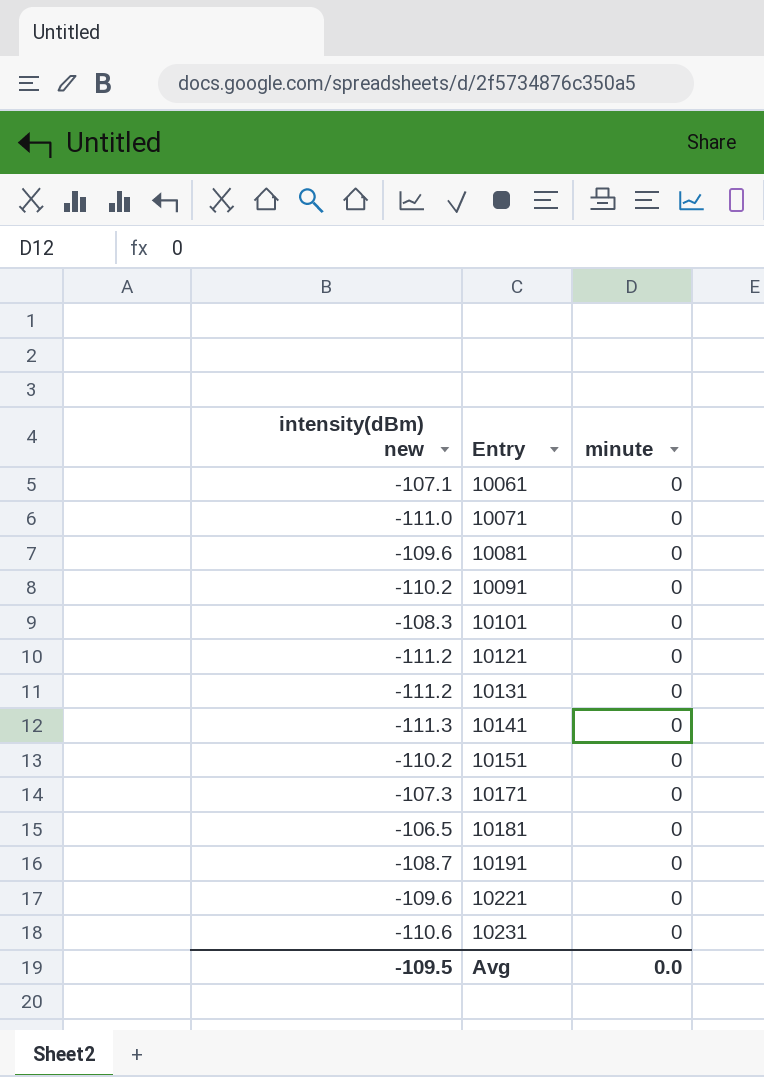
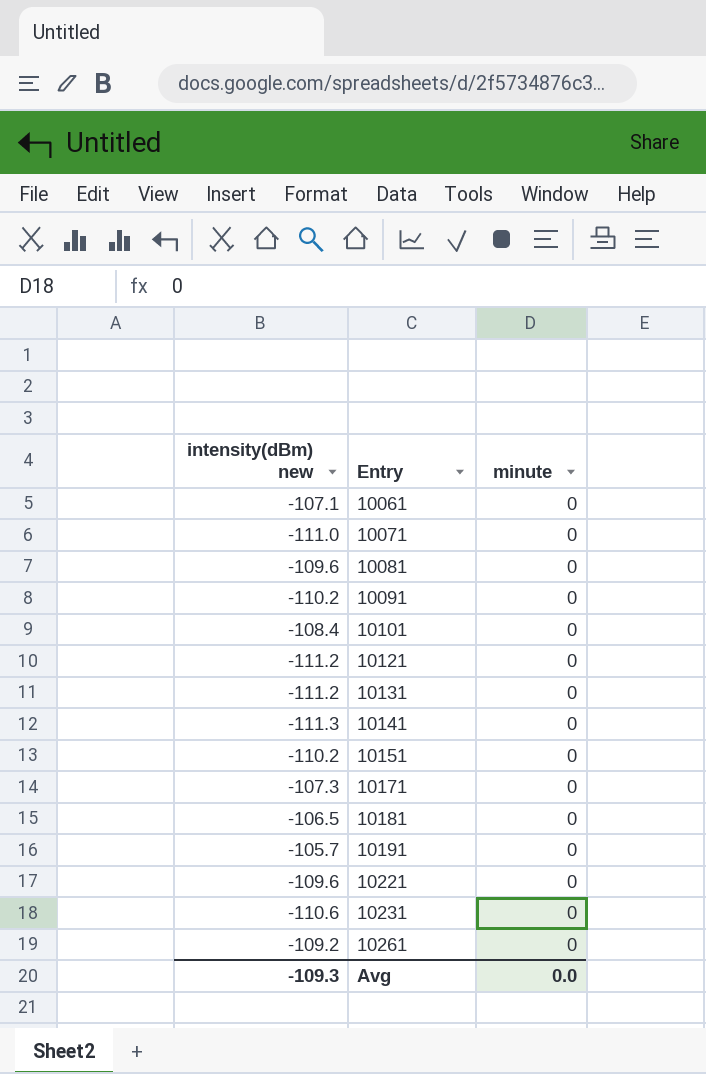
10101 | intensity(dBm) new: -108.3 -> -108.4
10191 | intensity(dBm) new: -108.7 -> -105.7
row 10261: none -> -109.2 | 0
Avg | intensity(dBm) new: -109.5 -> -109.3

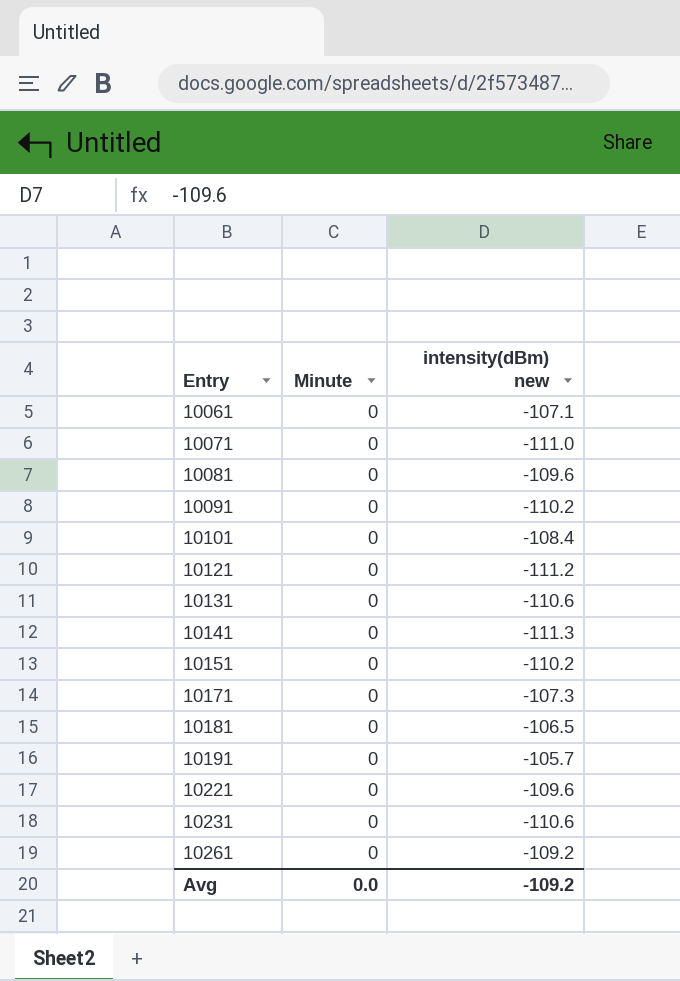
column name: minute -> Minute
column intensity(dBm) new | position: 1 -> 3
10131 | intensity(dBm) new: -111.2 -> -110.6
Avg | intensity(dBm) new: -109.3 -> -109.2

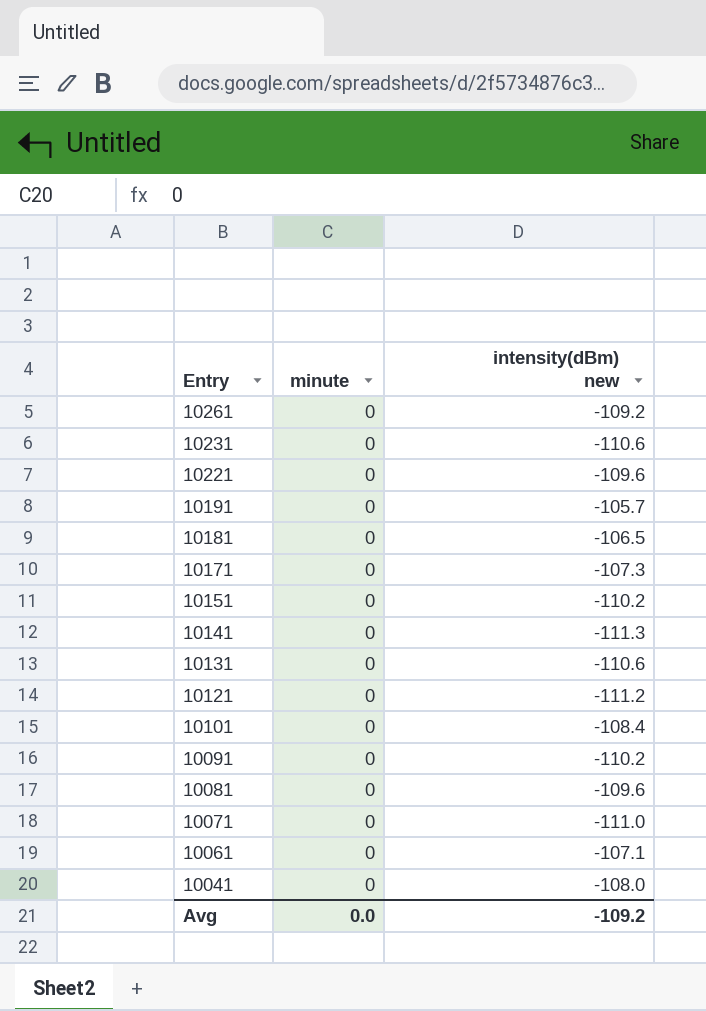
row order: Entry ascending -> Entry descending
column name: Minute -> minute
row 10041: none -> 0 | -108.0

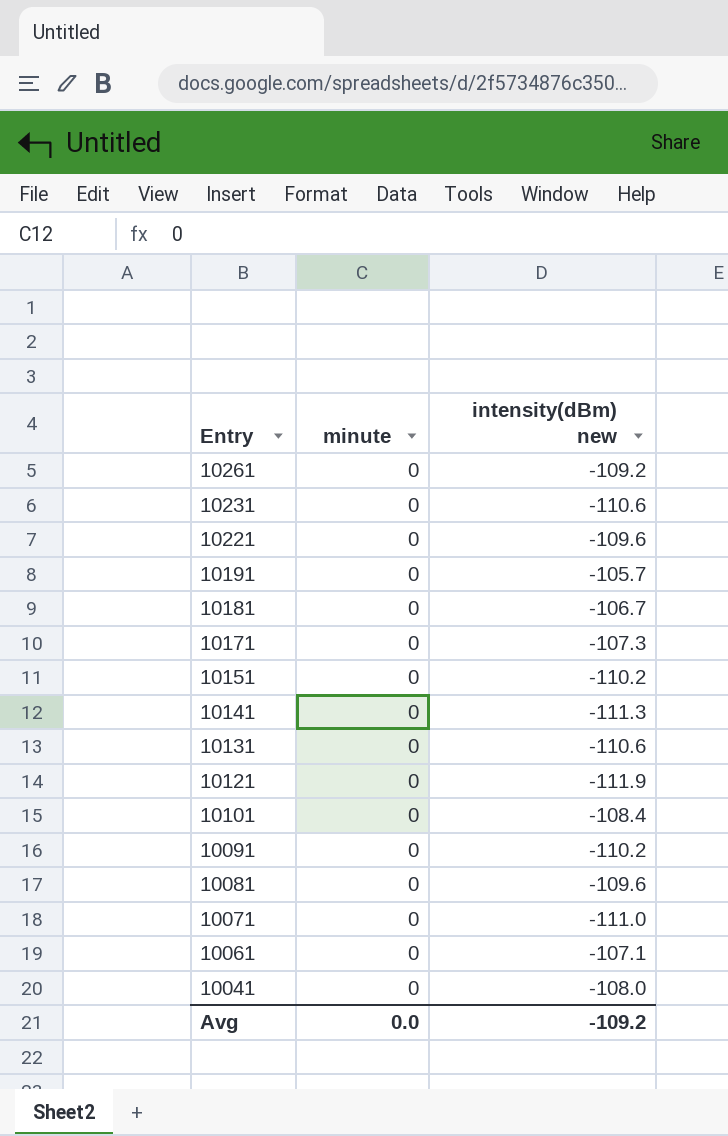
10181 | intensity(dBm) new: -106.5 -> -106.7
10121 | intensity(dBm) new: -111.2 -> -111.9

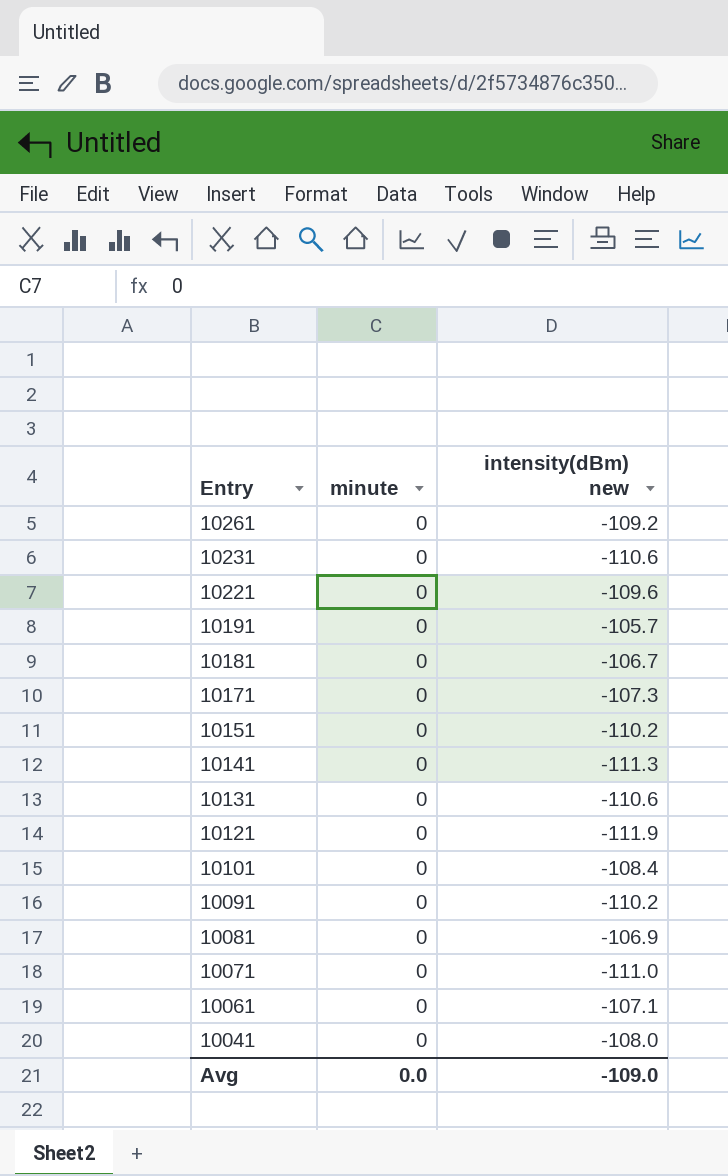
10081 | intensity(dBm) new: -109.6 -> -106.9
Avg | intensity(dBm) new: -109.2 -> -109.0

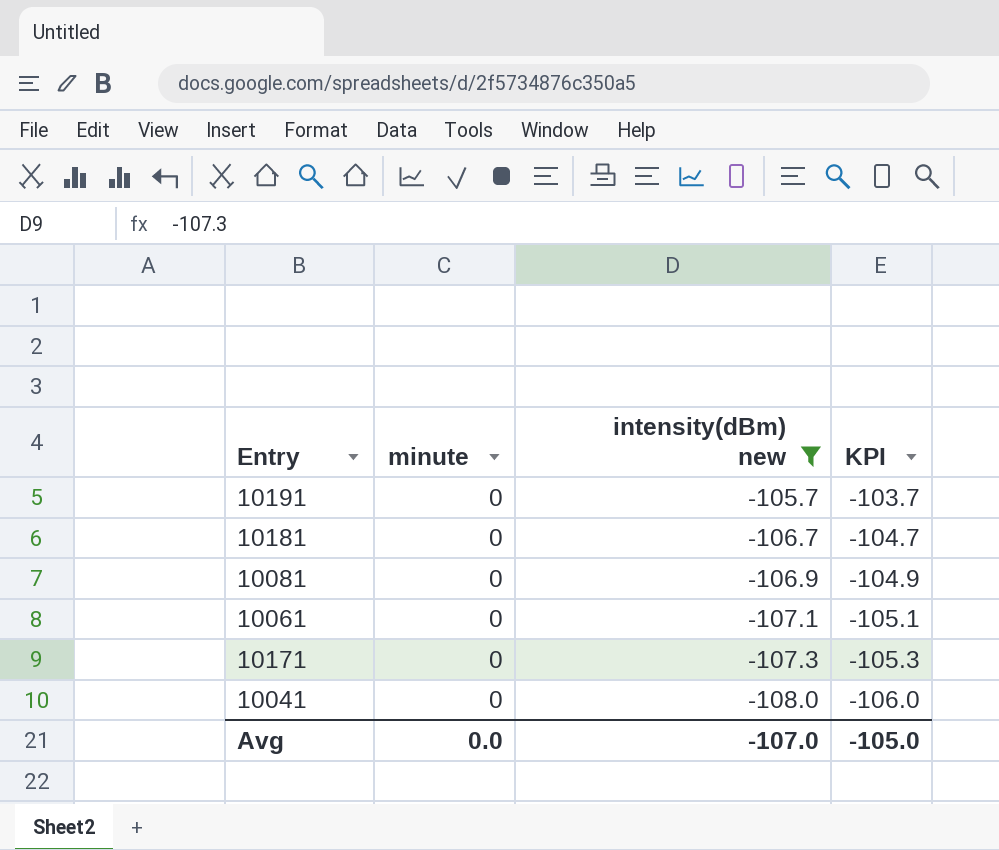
filter: none -> intensity(dBm) new >= -108.0
row order: Entry descending -> intensity(dBm) new descending
column KPI | formula: none -> [intensity(dBm) new] + 2
Avg | intensity(dBm) new: -109.0 -> -107.0

